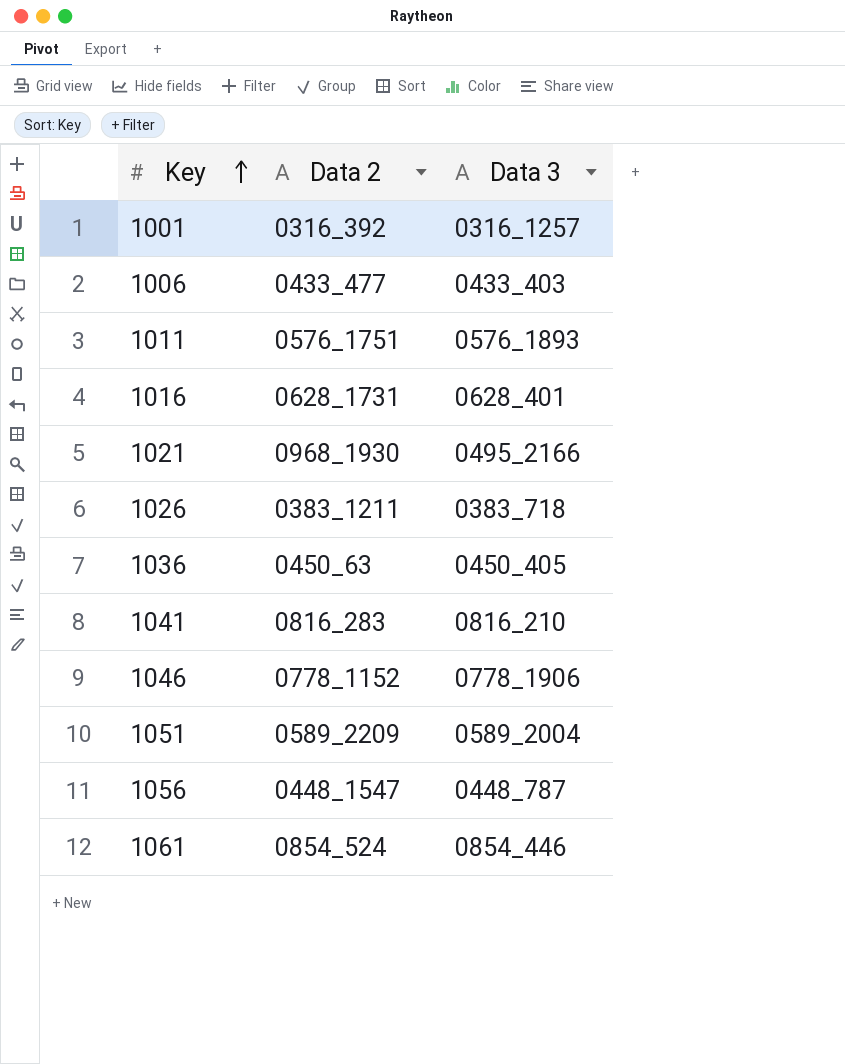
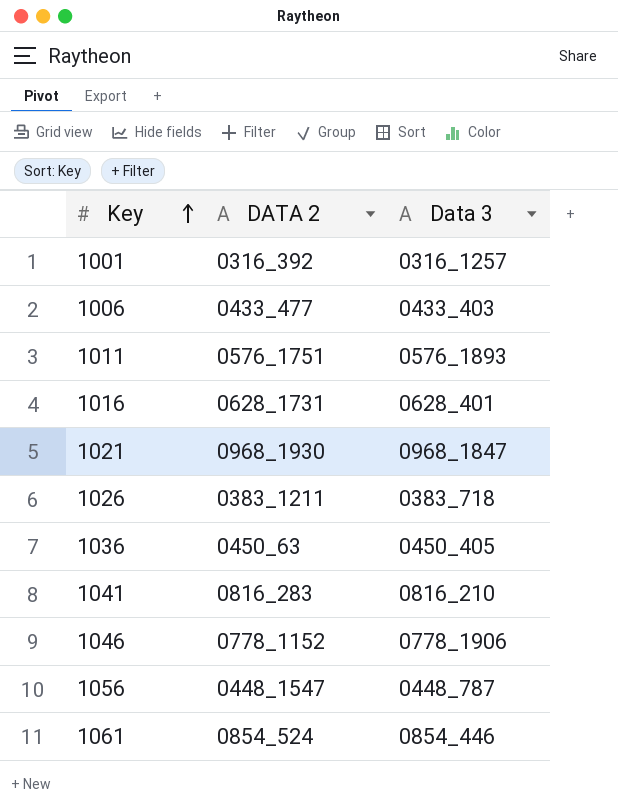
column name: Data 2 -> DATA 2
row 1051: 0589_2209 | 0589_2004 -> none
1021 | Data 3: 0495_2166 -> 0968_1847

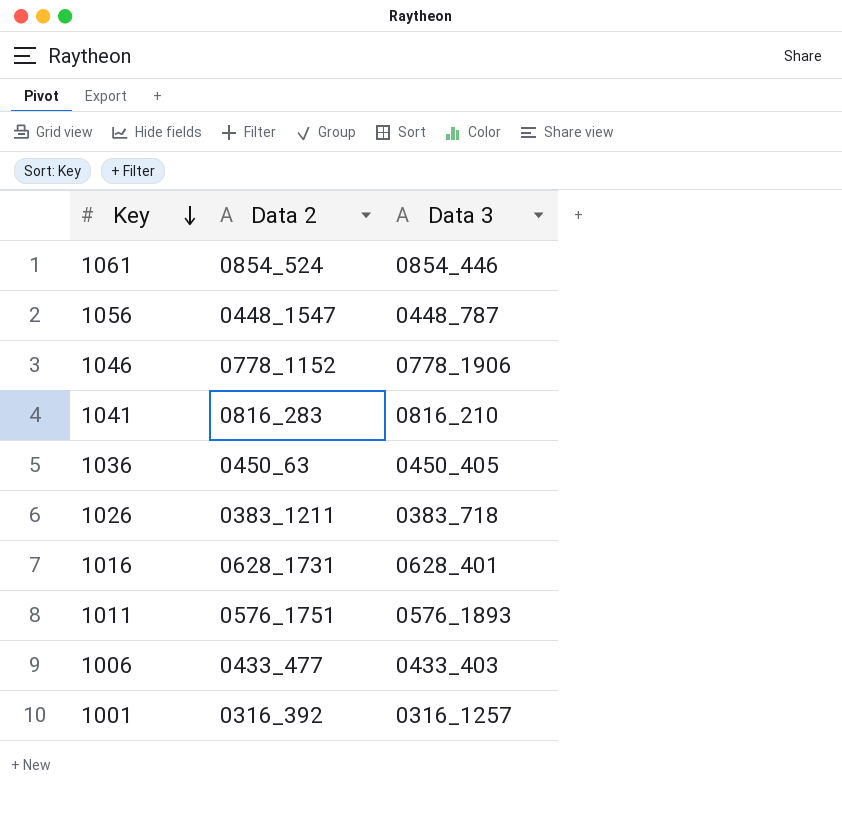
row order: Key ascending -> Key descending
column name: DATA 2 -> Data 2
row 1021: 0968_1930 | 0968_1847 -> none

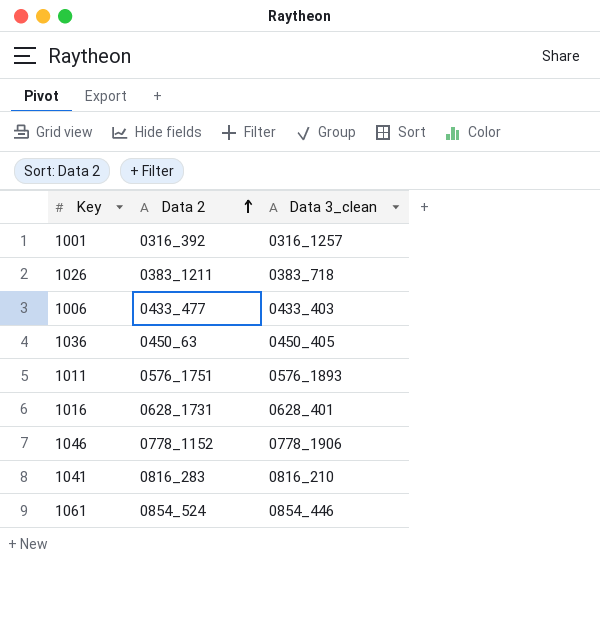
row order: Key descending -> Data 2 ascending
column name: Data 3 -> Data 3_clean
row 1056: 0448_1547 | 0448_787 -> none

